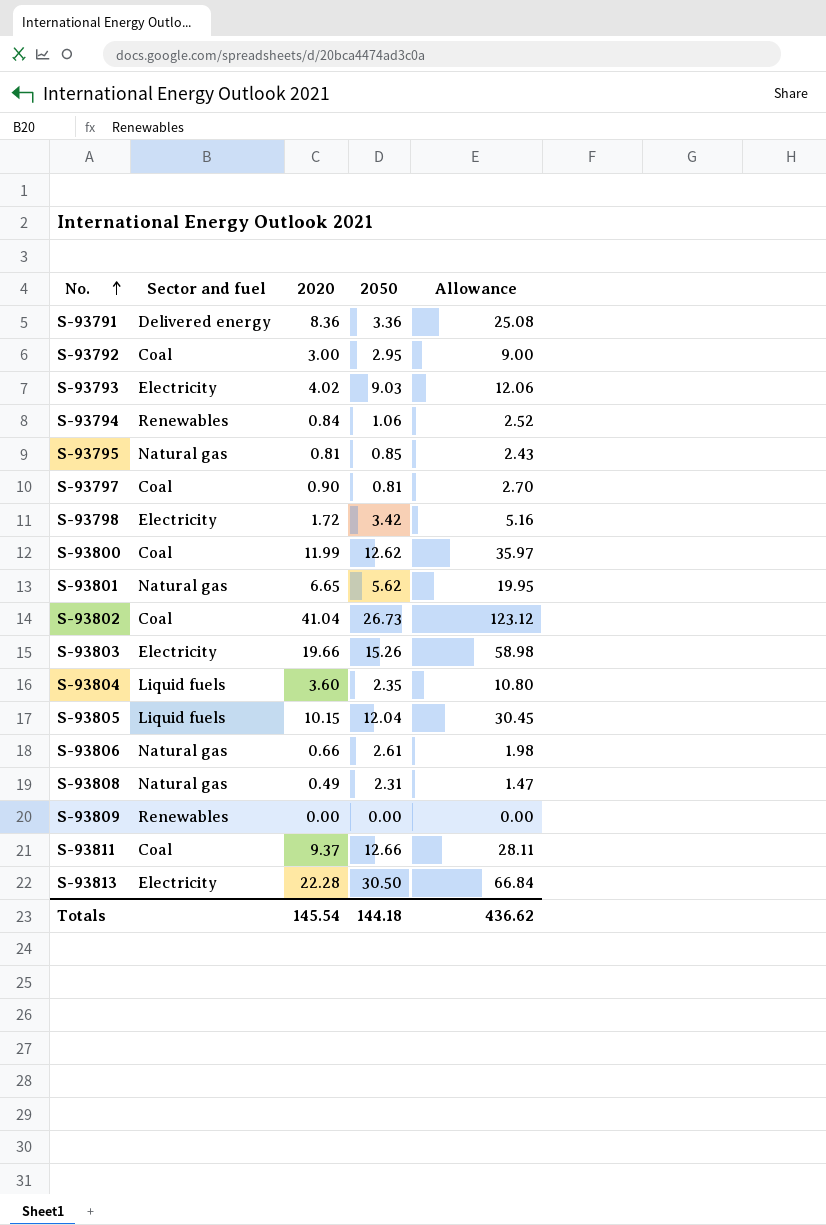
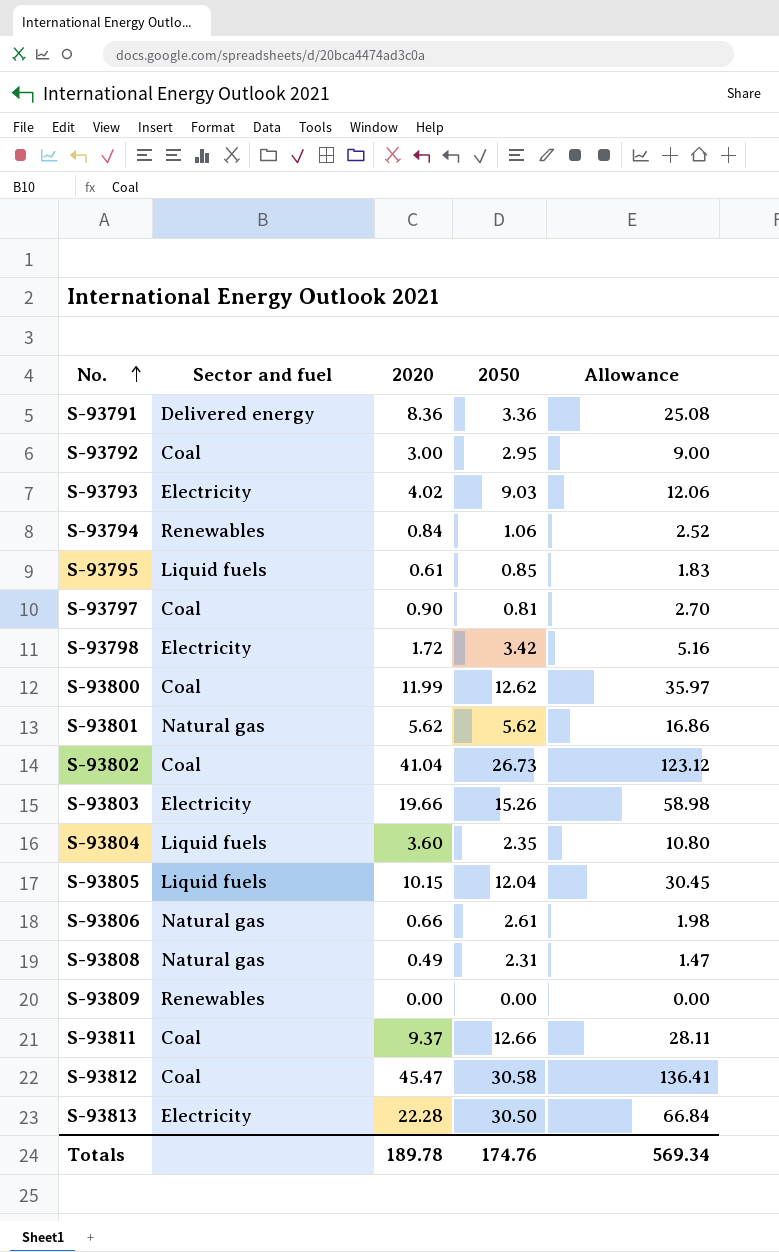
S-93795 | Sector and fuel: Natural gas -> Liquid fuels
S-93795 | 2020: 0.81 -> 0.61
S-93795 | Allowance: 2.43 -> 1.83
S-93801 | 2020: 6.65 -> 5.62
S-93801 | Allowance: 19.95 -> 16.86
row S-93812: none -> Coal | 45.47 | 30.58 | 136.41
Totals | 2020: 145.54 -> 189.78
Totals | 2050: 144.18 -> 174.76
Totals | Allowance: 436.62 -> 569.34

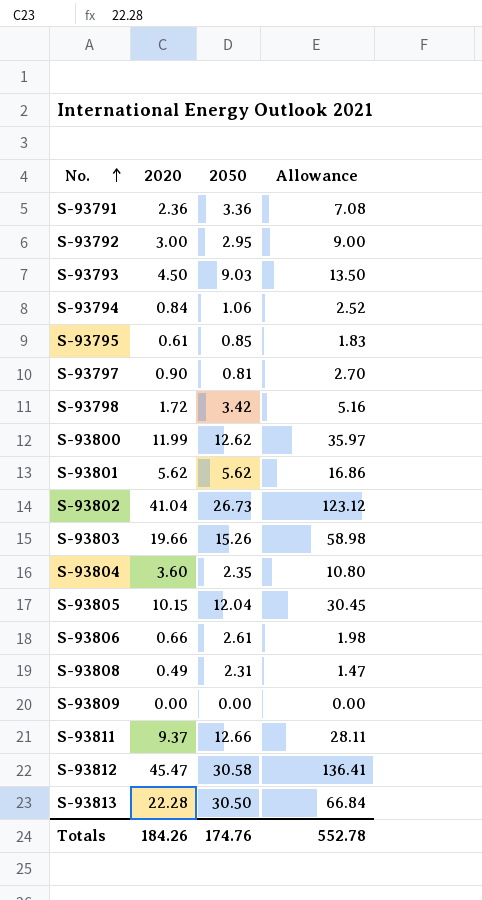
column Sector and fuel | position: 2 -> none
S-93791 | 2020: 8.36 -> 2.36
S-93791 | Allowance: 25.08 -> 7.08
S-93793 | 2020: 4.02 -> 4.50
S-93793 | Allowance: 12.06 -> 13.50
Totals | 2020: 189.78 -> 184.26
Totals | Allowance: 569.34 -> 552.78

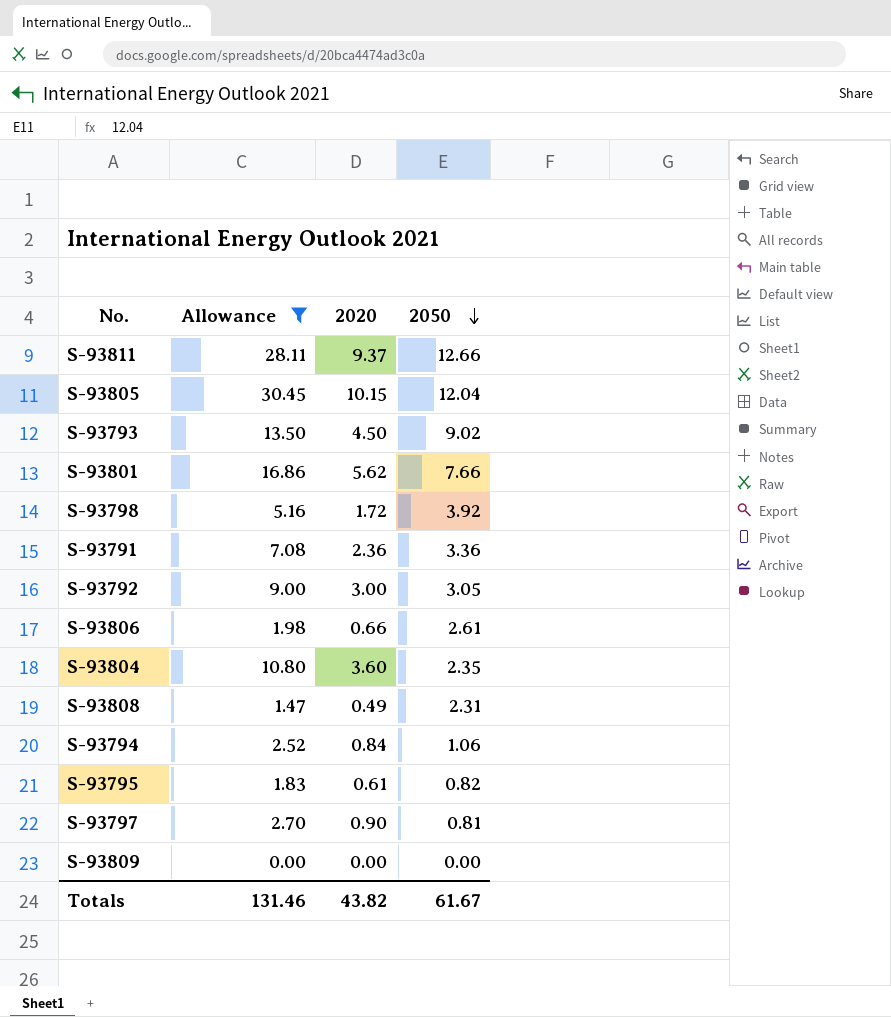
filter: none -> Allowance <= 30.45
row order: No. ascending -> 2050 descending
column Allowance | position: 4 -> 2
S-93793 | 2050: 9.03 -> 9.02
S-93801 | 2050: 5.62 -> 7.66
S-93798 | 2050: 3.42 -> 3.92
S-93792 | 2050: 2.95 -> 3.05
S-93795 | 2050: 0.85 -> 0.82
Totals | Allowance: 552.78 -> 131.46
Totals | 2020: 184.26 -> 43.82
Totals | 2050: 174.76 -> 61.67

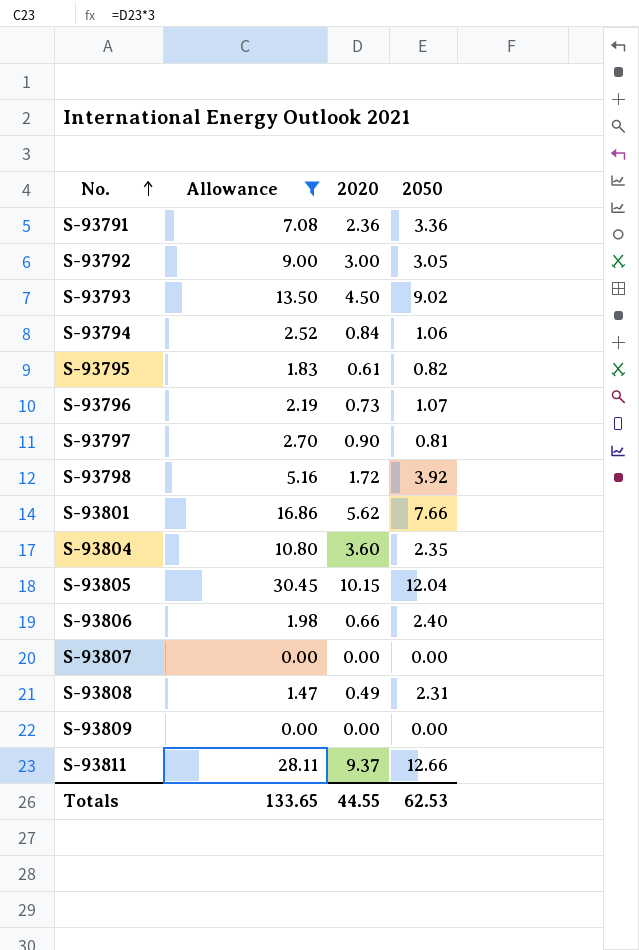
row order: 2050 descending -> No. ascending
row S-93796: none -> 2.19 | 0.73 | 1.07
S-93806 | 2050: 2.61 -> 2.40
row S-93807: none -> 0.00 | 0.00 | 0.00
Totals | Allowance: 131.46 -> 133.65
Totals | 2020: 43.82 -> 44.55
Totals | 2050: 61.67 -> 62.53

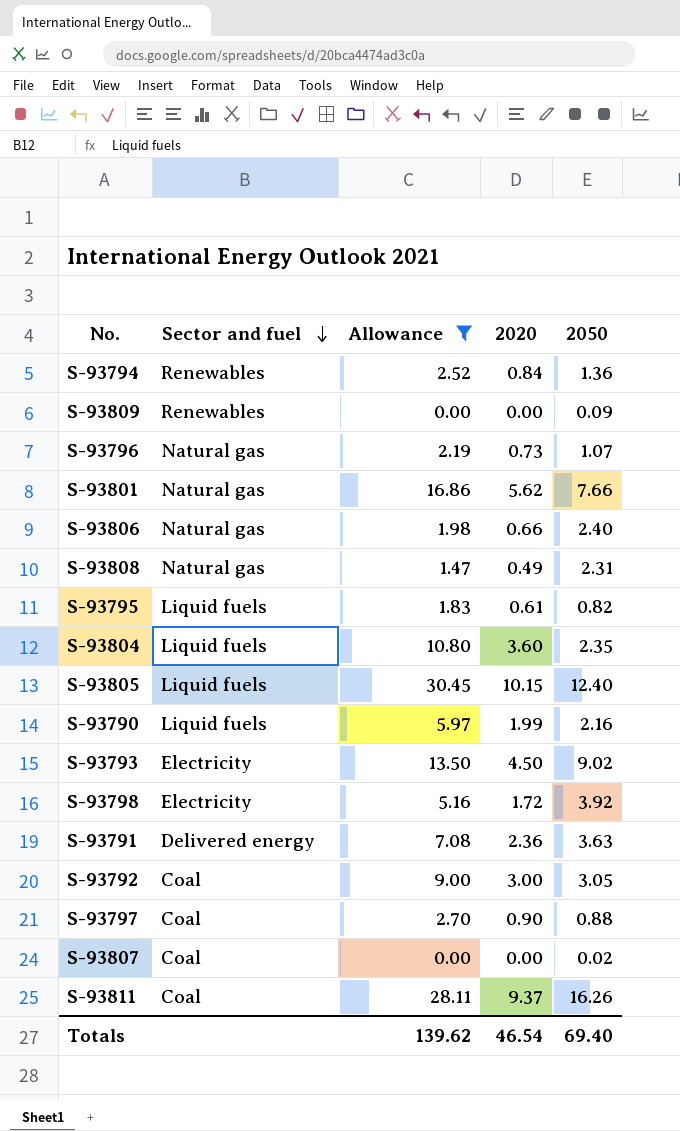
row order: No. ascending -> Sector and fuel descending
column Sector and fuel | position: none -> 2
S-93794 | 2050: 1.06 -> 1.36
S-93809 | 2050: 0.00 -> 0.09
S-93805 | 2050: 12.04 -> 12.40
row S-93790: none -> Liquid fuels | 5.97 | 1.99 | 2.16
S-93791 | 2050: 3.36 -> 3.63
S-93797 | 2050: 0.81 -> 0.88
S-93807 | 2050: 0.00 -> 0.02
S-93811 | 2050: 12.66 -> 16.26
Totals | Allowance: 133.65 -> 139.62
Totals | 2020: 44.55 -> 46.54
Totals | 2050: 62.53 -> 69.40

